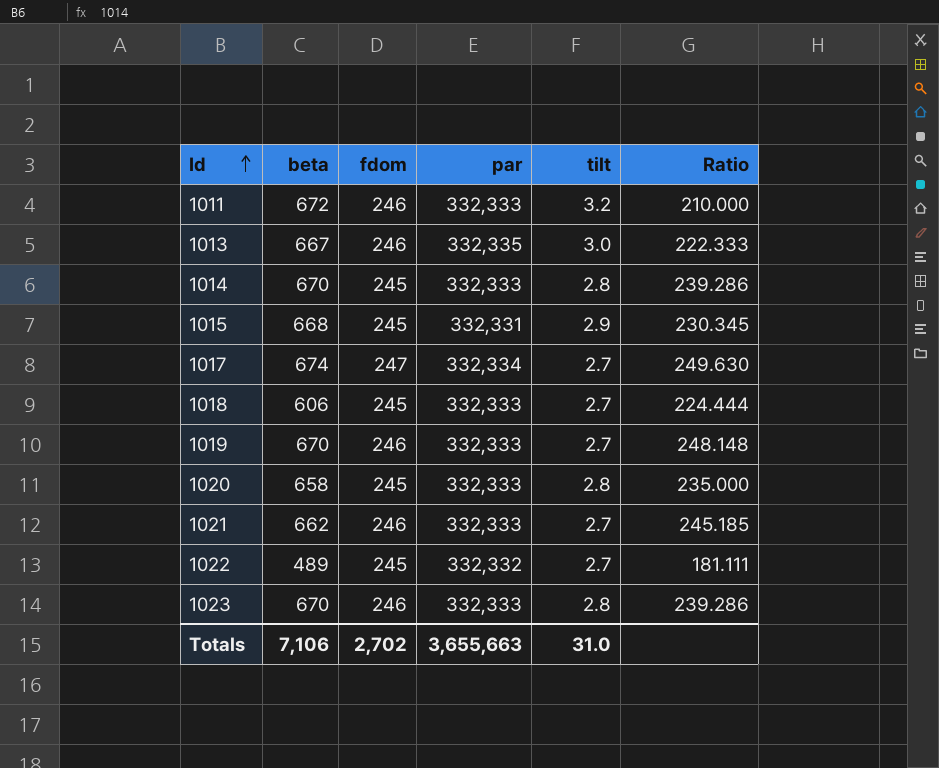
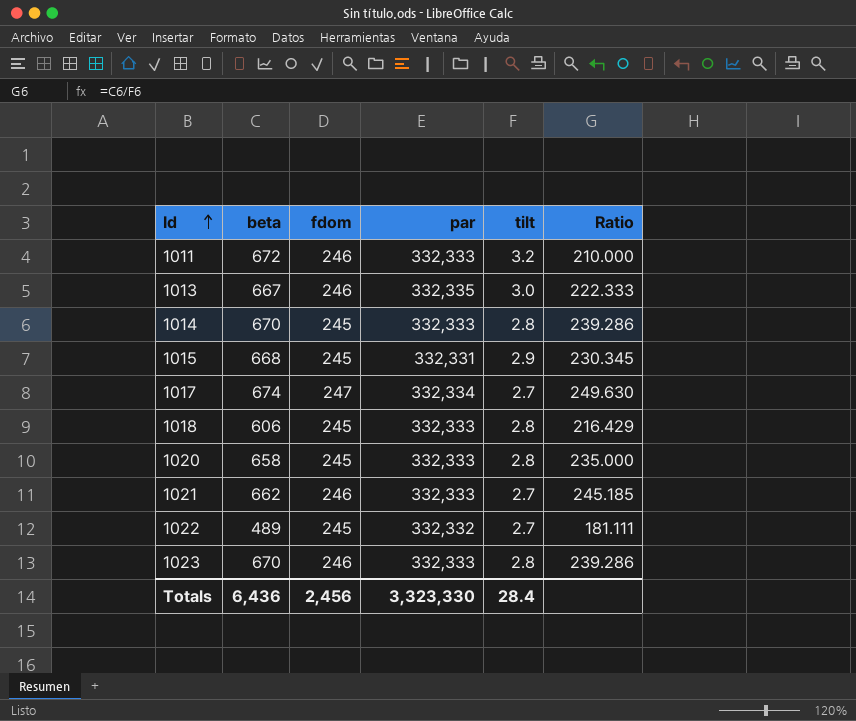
row 1019: 670 | 246 | 332,333 | 2.7 | 248.148 -> none
1018 | tilt: 2.7 -> 2.8
1018 | Ratio: 224.444 -> 216.429
Totals | beta: 7,106 -> 6,436
Totals | fdom: 2,702 -> 2,456
Totals | par: 3,655,663 -> 3,323,330
Totals | tilt: 31.0 -> 28.4

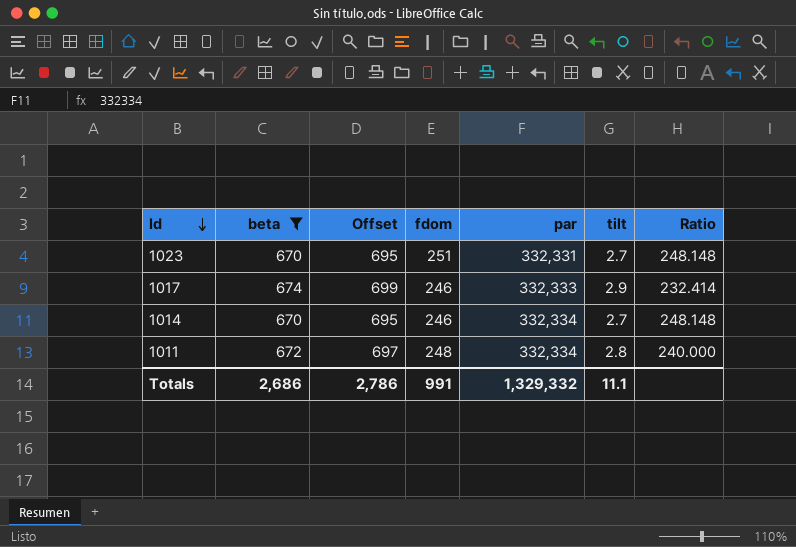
filter: none -> beta >= 670
row order: Id ascending -> Id descending
column Offset | formula: none -> [beta] + 25
1023 | fdom: 246 -> 251
1023 | par: 332,333 -> 332,331
1023 | tilt: 2.8 -> 2.7
1023 | Ratio: 239.286 -> 248.148
1017 | fdom: 247 -> 246
1017 | par: 332,334 -> 332,333
1017 | tilt: 2.7 -> 2.9
1017 | Ratio: 249.630 -> 232.414
1014 | fdom: 245 -> 246
1014 | par: 332,333 -> 332,334
1014 | tilt: 2.8 -> 2.7
1014 | Ratio: 239.286 -> 248.148
1011 | fdom: 246 -> 248
1011 | par: 332,333 -> 332,334
1011 | tilt: 3.2 -> 2.8
1011 | Ratio: 210.000 -> 240.000
Totals | beta: 6,436 -> 2,686
Totals | fdom: 2,456 -> 991
Totals | par: 3,323,330 -> 1,329,332
Totals | tilt: 28.4 -> 11.1

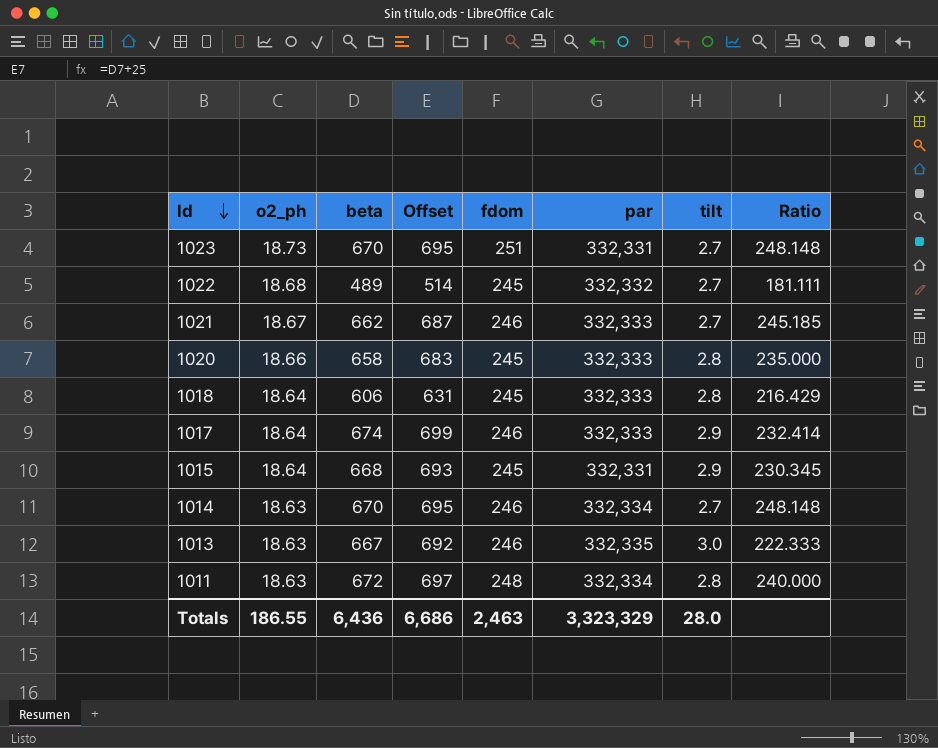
filter: beta >= 670 -> none
column o2_ph | position: none -> 2
Totals | beta: 2,686 -> 6,436
Totals | Offset: 2,786 -> 6,686
Totals | fdom: 991 -> 2,463
Totals | par: 1,329,332 -> 3,323,329
Totals | tilt: 11.1 -> 28.0

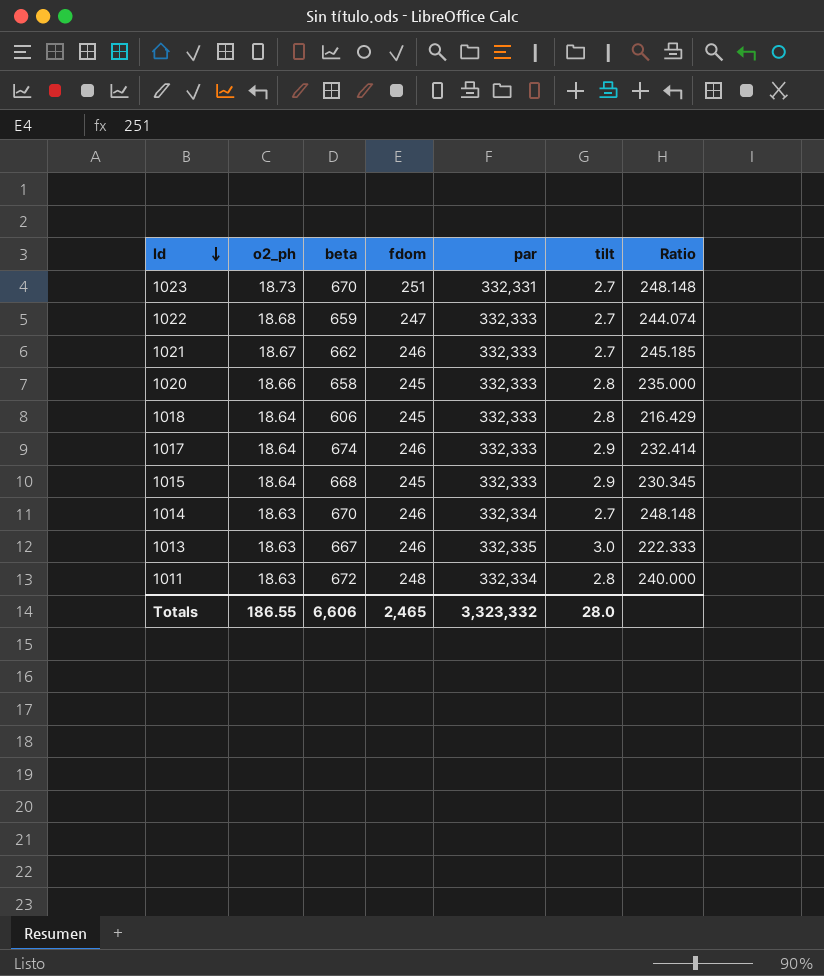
column Offset | formula: [beta] + 25 -> none
1022 | beta: 489 -> 659
1022 | fdom: 245 -> 247
1022 | par: 332,332 -> 332,333
1022 | Ratio: 181.111 -> 244.074
1015 | par: 332,331 -> 332,333
Totals | beta: 6,436 -> 6,606
Totals | fdom: 2,463 -> 2,465
Totals | par: 3,323,329 -> 3,323,332

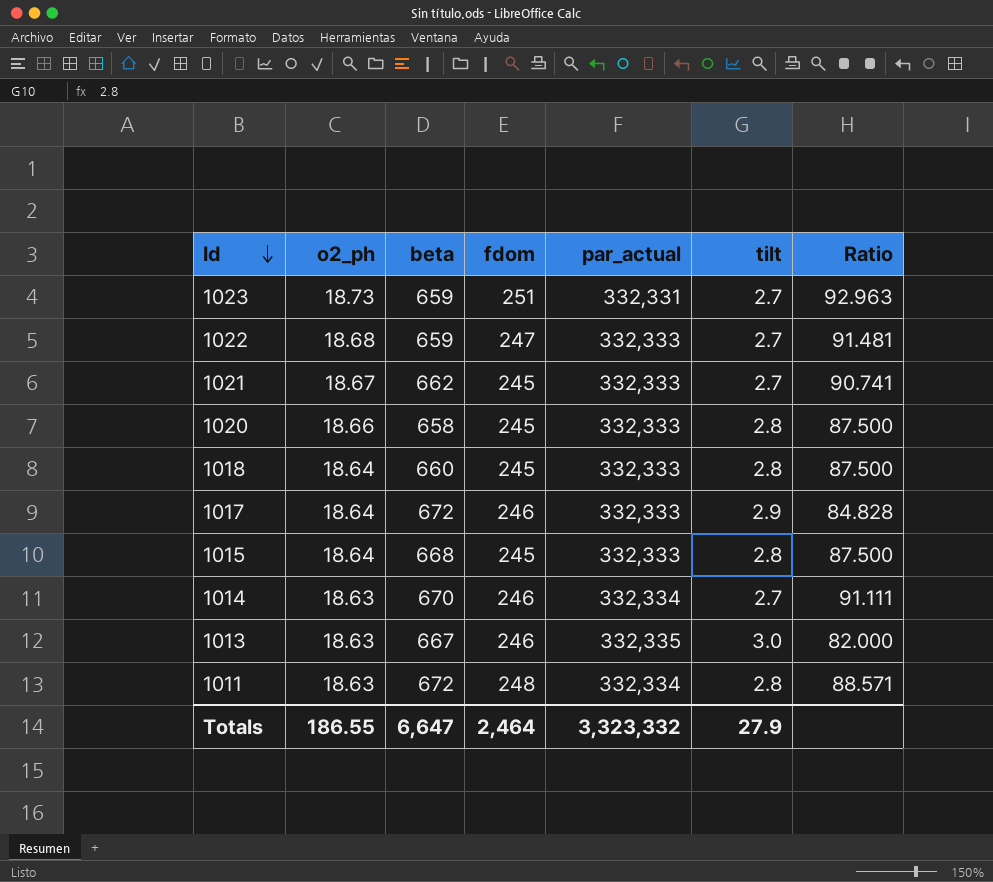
column name: par -> par_actual
column Ratio | formula: [beta] / [tilt] -> [fdom] / [tilt]
1023 | beta: 670 -> 659
1021 | fdom: 246 -> 245
1018 | beta: 606 -> 660
1017 | beta: 674 -> 672
1015 | tilt: 2.9 -> 2.8
Totals | beta: 6,606 -> 6,647
Totals | fdom: 2,465 -> 2,464
Totals | tilt: 28.0 -> 27.9

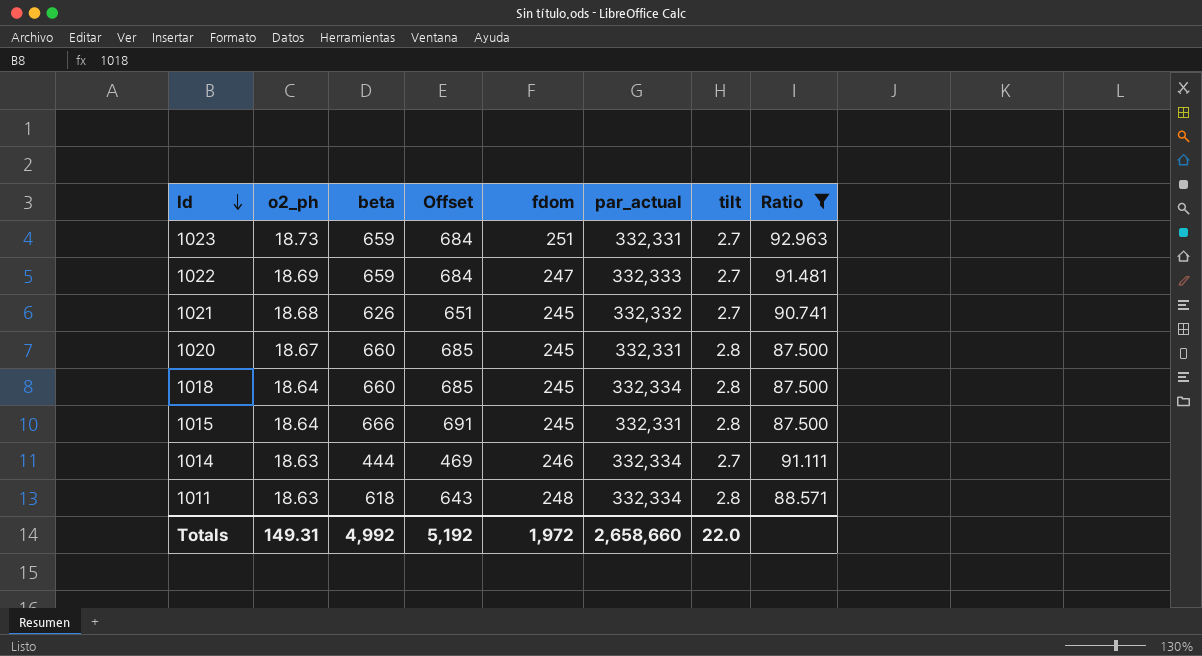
filter: none -> Ratio >= 87.500
column Offset | formula: none -> [beta] + 25
1022 | o2_ph: 18.68 -> 18.69
1021 | o2_ph: 18.67 -> 18.68
1021 | beta: 662 -> 626
1021 | par_actual: 332,333 -> 332,332
1020 | o2_ph: 18.66 -> 18.67
1020 | beta: 658 -> 660
1020 | par_actual: 332,333 -> 332,331
1018 | par_actual: 332,333 -> 332,334
1015 | beta: 668 -> 666
1015 | par_actual: 332,333 -> 332,331
1014 | beta: 670 -> 444
1011 | beta: 672 -> 618
Totals | o2_ph: 186.55 -> 149.31
Totals | beta: 6,647 -> 4,992
Totals | fdom: 2,464 -> 1,972
Totals | par_actual: 3,323,332 -> 2,658,660
Totals | tilt: 27.9 -> 22.0

